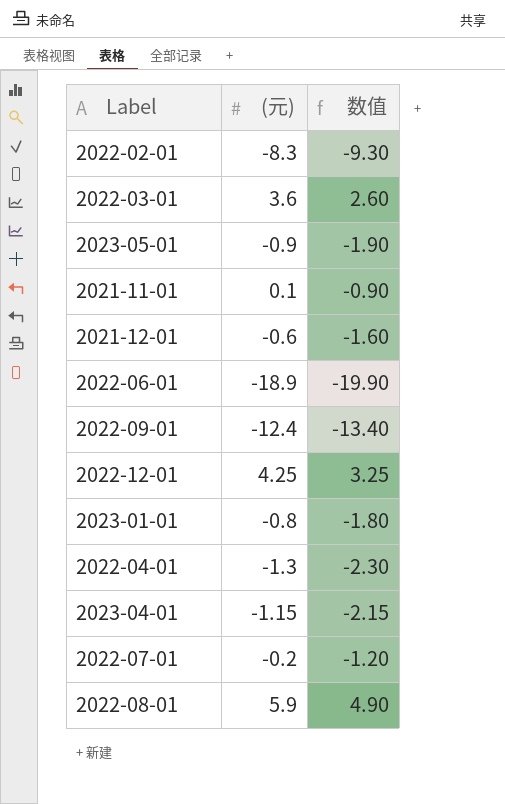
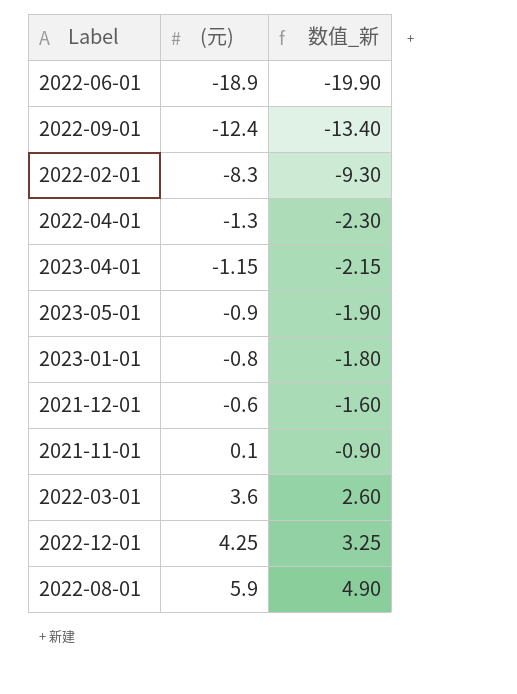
row order: none -> (元) ascending
column name: 数值 -> 数值_新
row 2022-07-01: -0.2 | -1.20 -> none

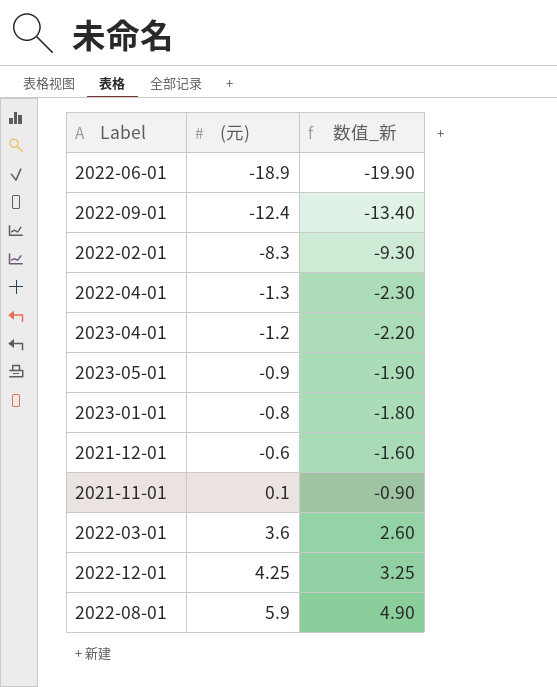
2023-04-01 | (元): -1.15 -> -1.2
2023-04-01 | 数值_新: -2.15 -> -2.20

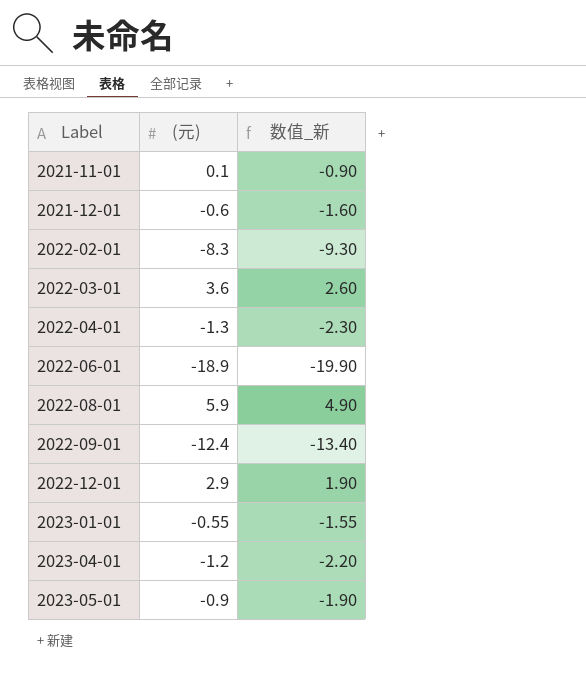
row order: (元) ascending -> Label ascending
2022-12-01 | (元): 4.25 -> 2.9
2022-12-01 | 数值_新: 3.25 -> 1.90
2023-01-01 | (元): -0.8 -> -0.55
2023-01-01 | 数值_新: -1.80 -> -1.55

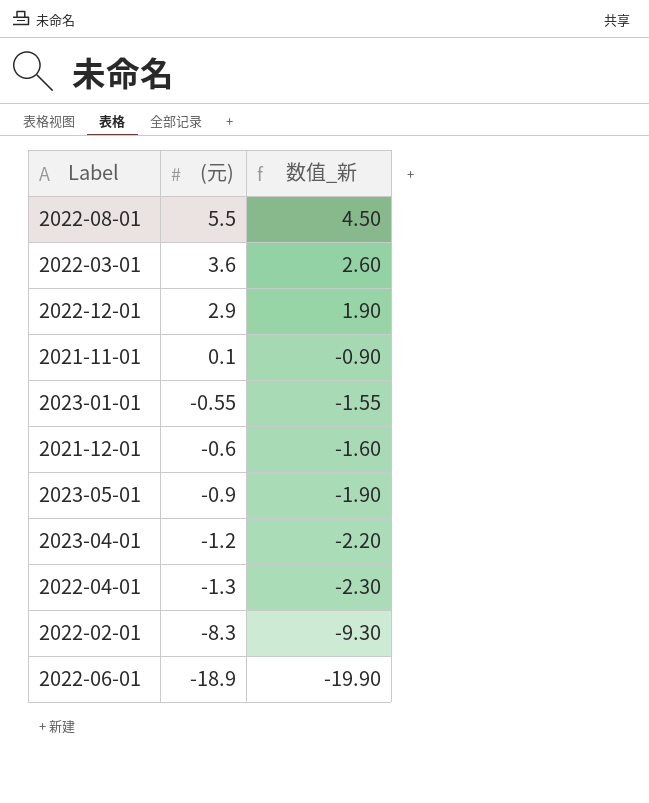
row order: Label ascending -> (元) descending
row 2022-09-01: -12.4 | -13.40 -> none
2022-08-01 | (元): 5.9 -> 5.5
2022-08-01 | 数值_新: 4.90 -> 4.50

